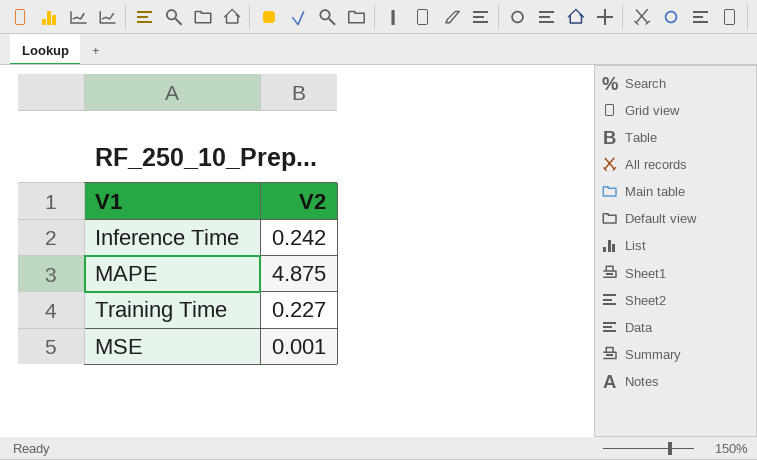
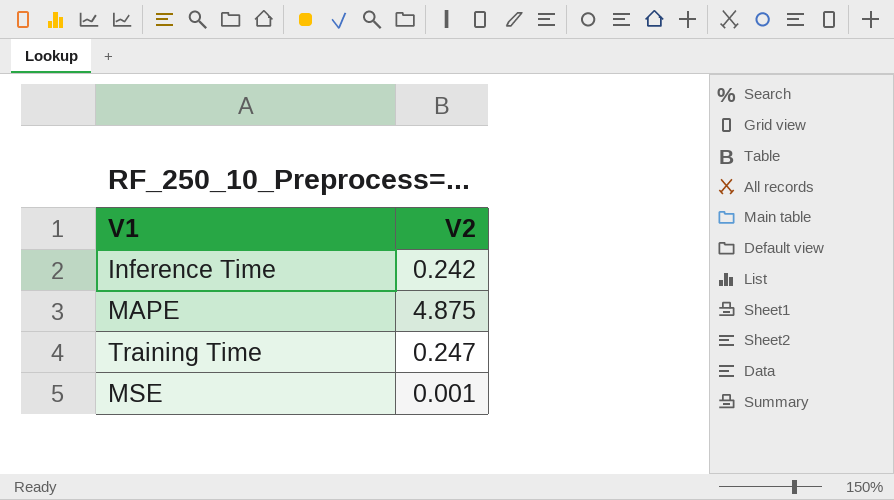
Training Time | V2: 0.227 -> 0.247

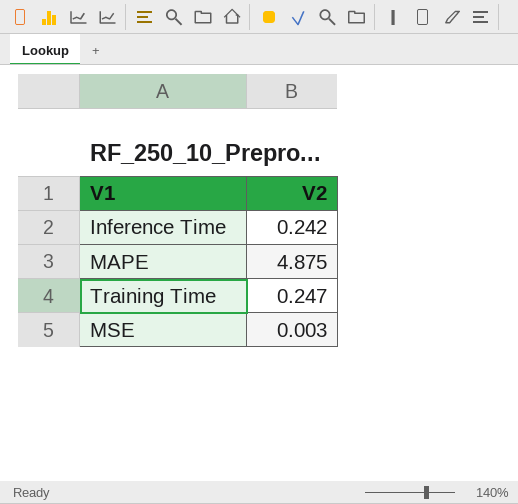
MSE | V2: 0.001 -> 0.003

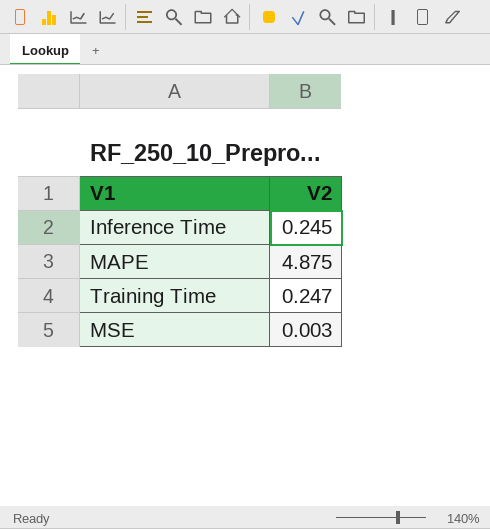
Inference Time | V2: 0.242 -> 0.245

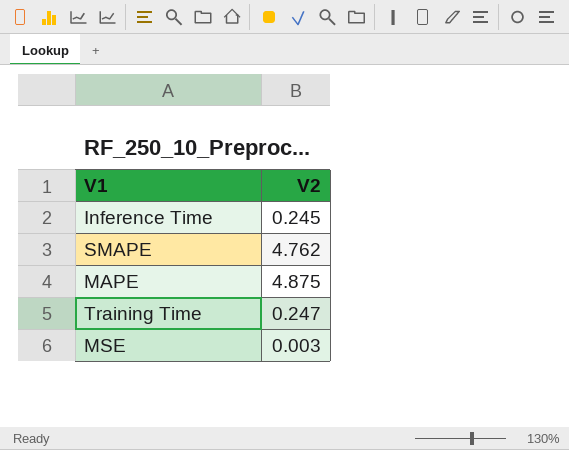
row SMAPE: none -> 4.762

